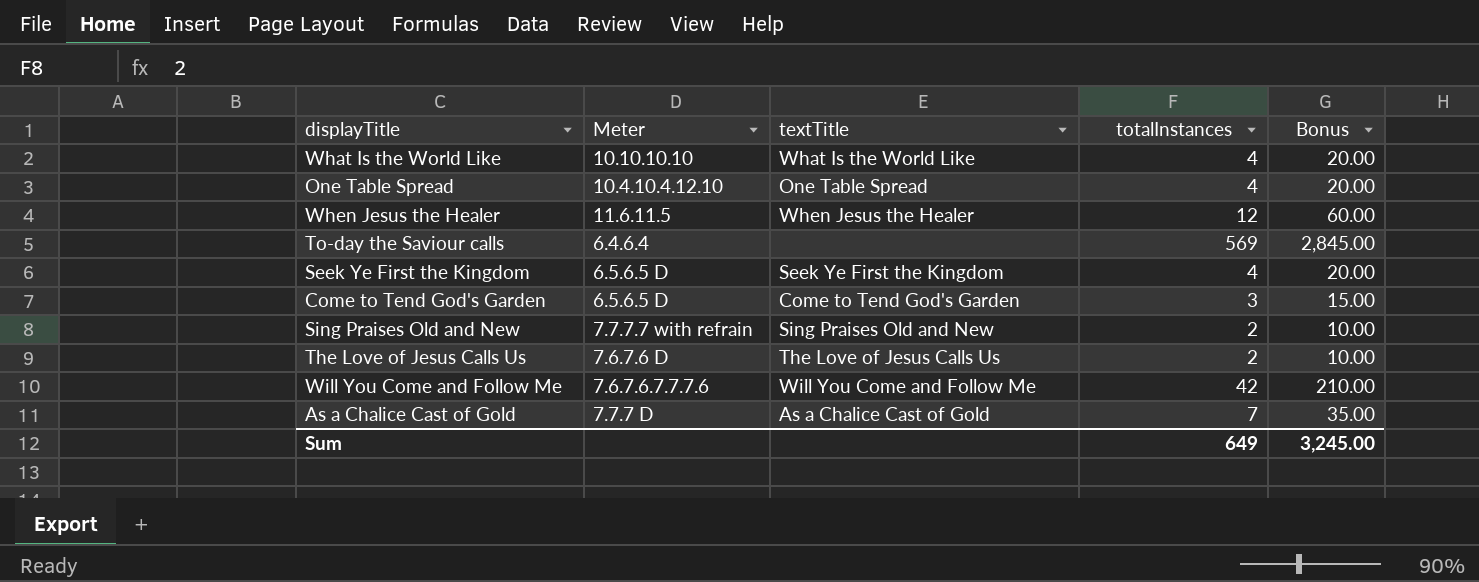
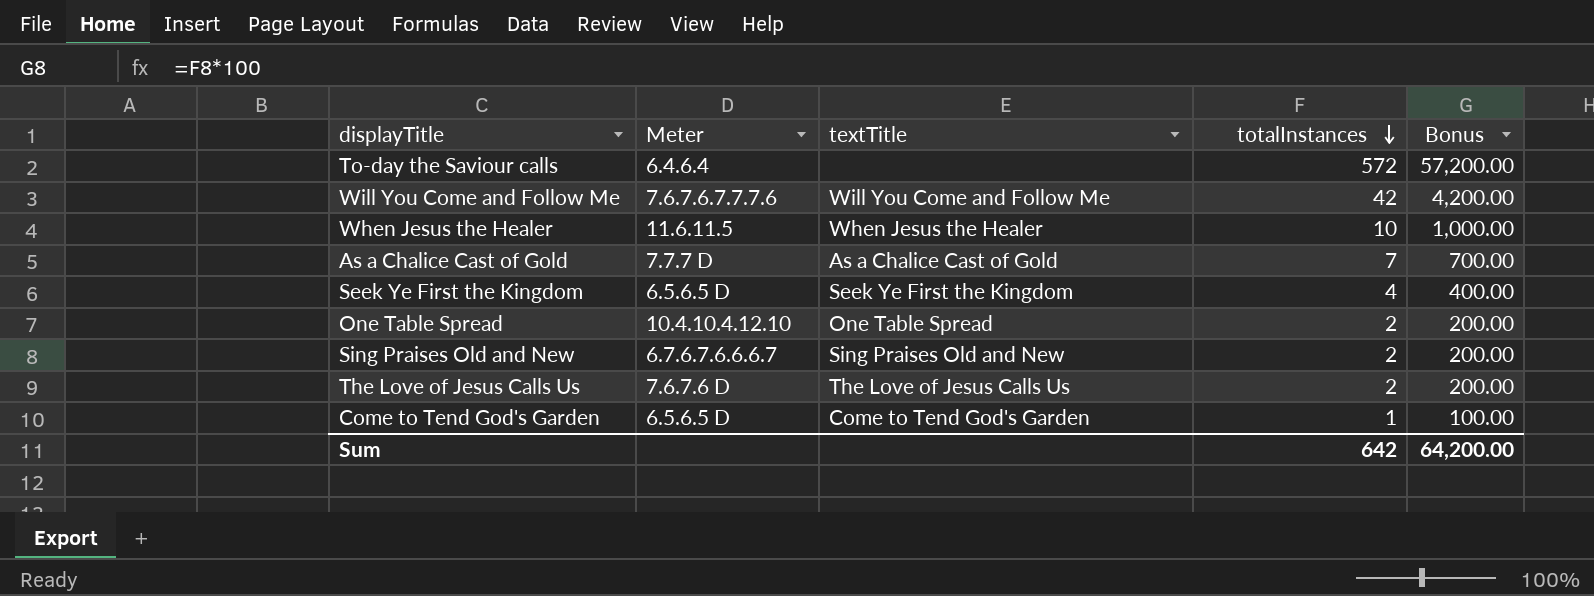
row order: none -> totalInstances descending
column Bonus | formula: [totalInstances] * 5 -> [totalInstances] * 100
row What Is the World Like: 10.10.10.10 | What Is the World Like | 4 | 20.00 -> none
To-day the Saviour calls | totalInstances: 569 -> 572
When Jesus the Healer | totalInstances: 12 -> 10
One Table Spread | totalInstances: 4 -> 2
Sing Praises Old and New | Meter: 7.7.7.7 with refrain -> 6.7.6.7.6.6.6.7
Come to Tend God's Garden | totalInstances: 3 -> 1
Sum | totalInstances: 649 -> 642
Sum | Bonus: 3,245.00 -> 64,200.00

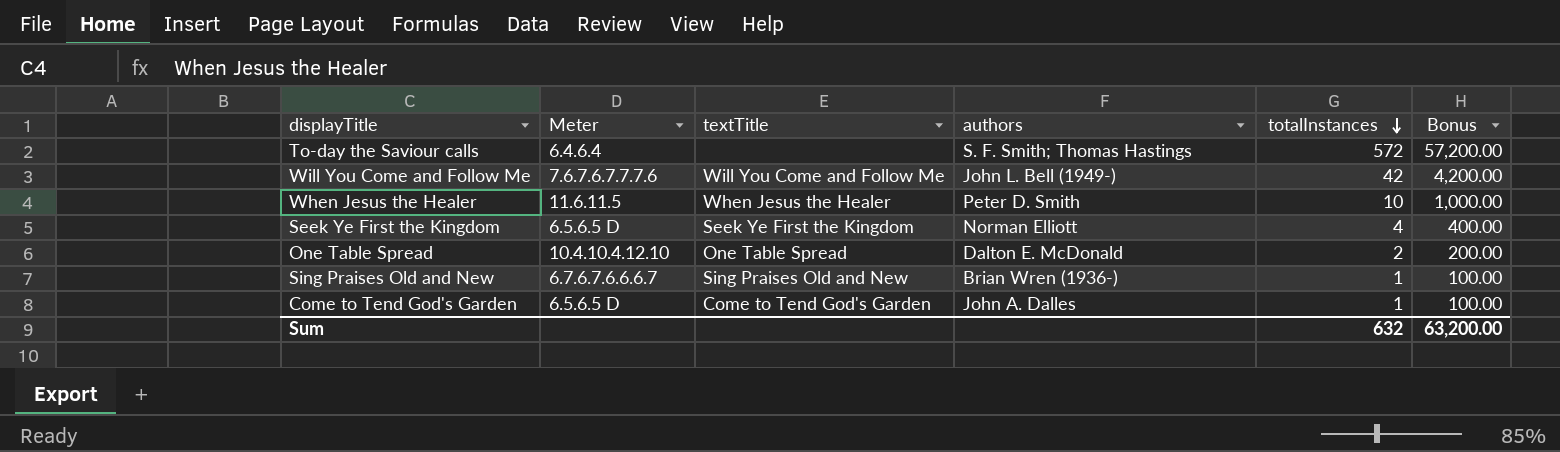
column authors | position: none -> 4
row As a Chalice Cast of Gold: 7.7.7 D | As a Chalice Cast of Gold | 7 | 700.00 -> none
row The Love of Jesus Calls Us: 7.6.7.6 D | The Love of Jesus Calls Us | 2 | 200.00 -> none
Sing Praises Old and New | totalInstances: 2 -> 1
Sing Praises Old and New | Bonus: 200.00 -> 100.00
Sum | totalInstances: 642 -> 632
Sum | Bonus: 64,200.00 -> 63,200.00

